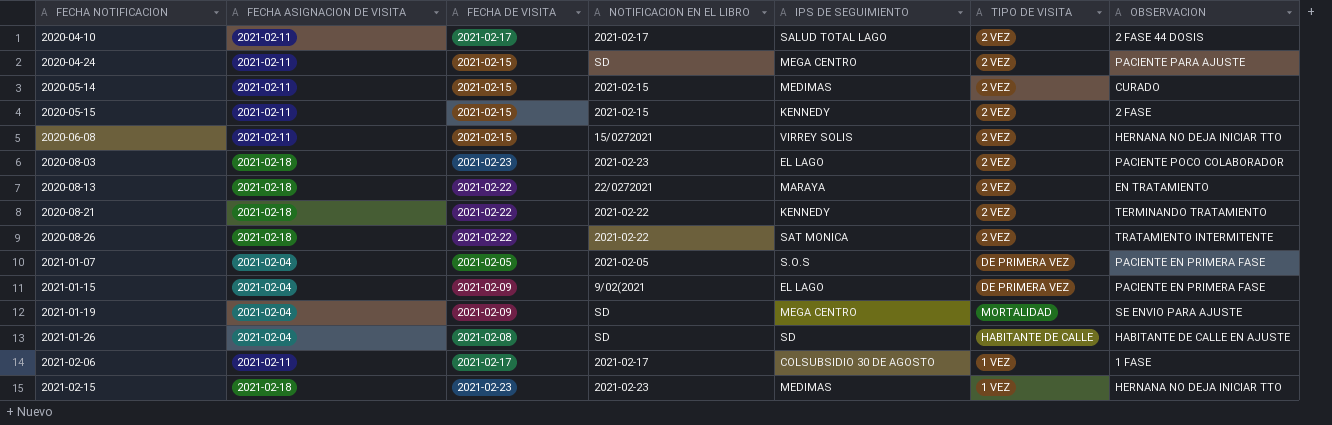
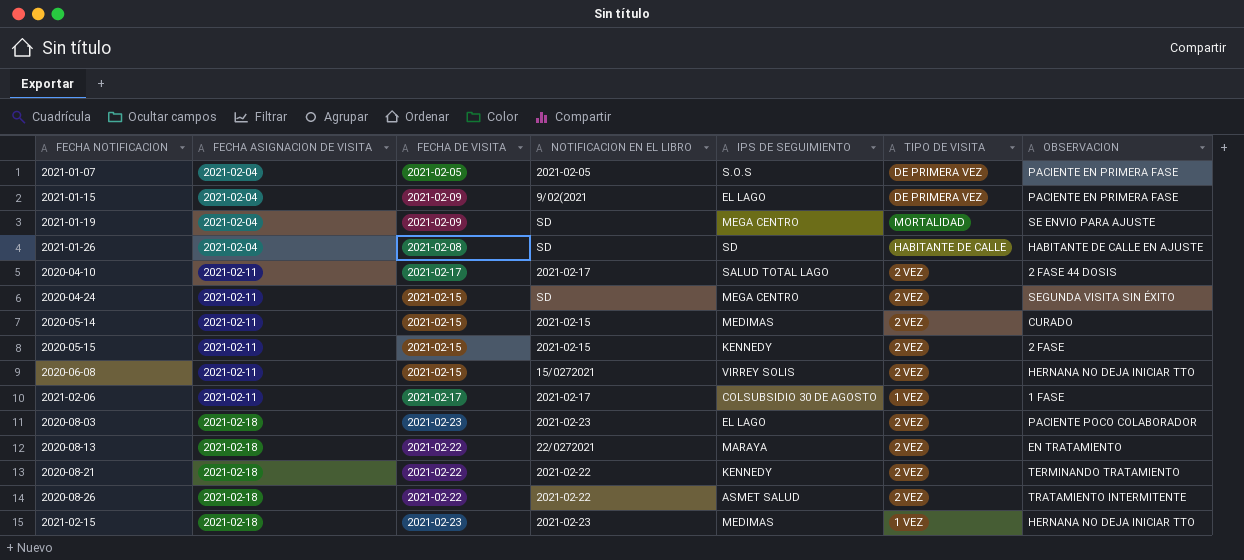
row order: FECHA NOTIFICACION ascending -> FECHA ASIGNACION DE VISITA ascending
2020-04-24 | OBSERVACION: PACIENTE PARA AJUSTE -> SEGUNDA VISITA SIN ÉXITO
2020-08-26 | IPS DE SEGUIMIENTO: SAT MONICA -> ASMET SALUD

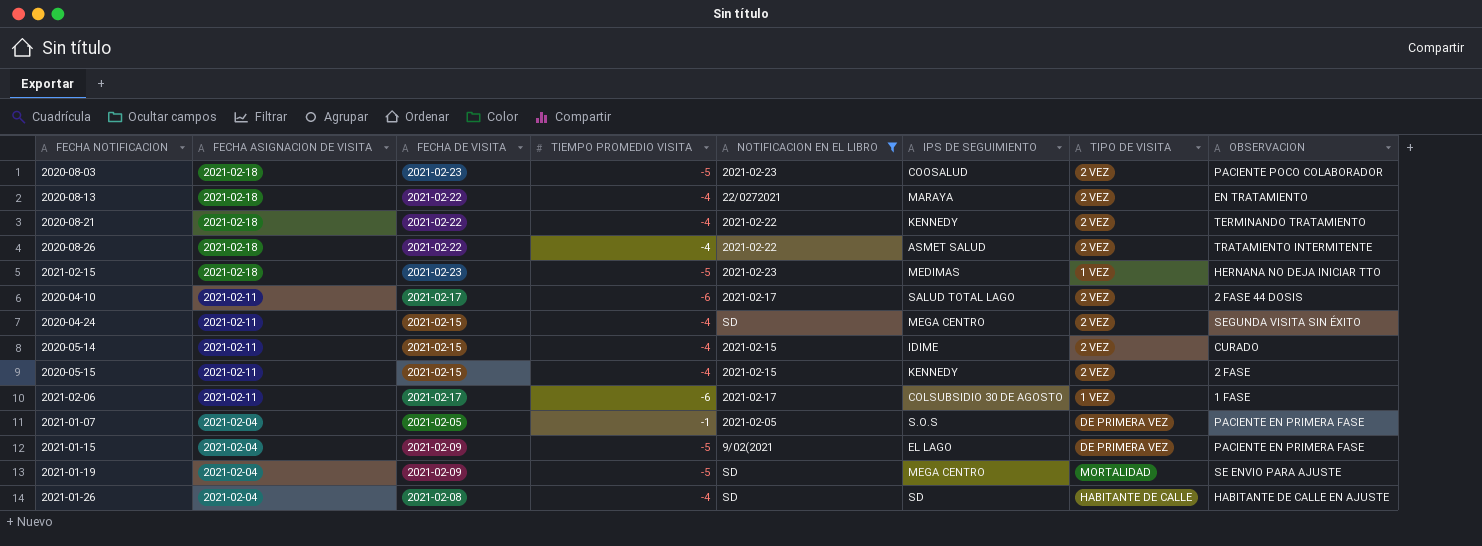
filter: none -> NOTIFICACION EN EL LIBRO != 15/0272021
row order: FECHA ASIGNACION DE VISITA ascending -> FECHA ASIGNACION DE VISITA descending
column TIEMPO PROMEDIO VISITA | position: none -> 4
2020-08-03 | IPS DE SEGUIMIENTO: EL LAGO -> COOSALUD
2020-05-14 | IPS DE SEGUIMIENTO: MEDIMAS -> IDIME

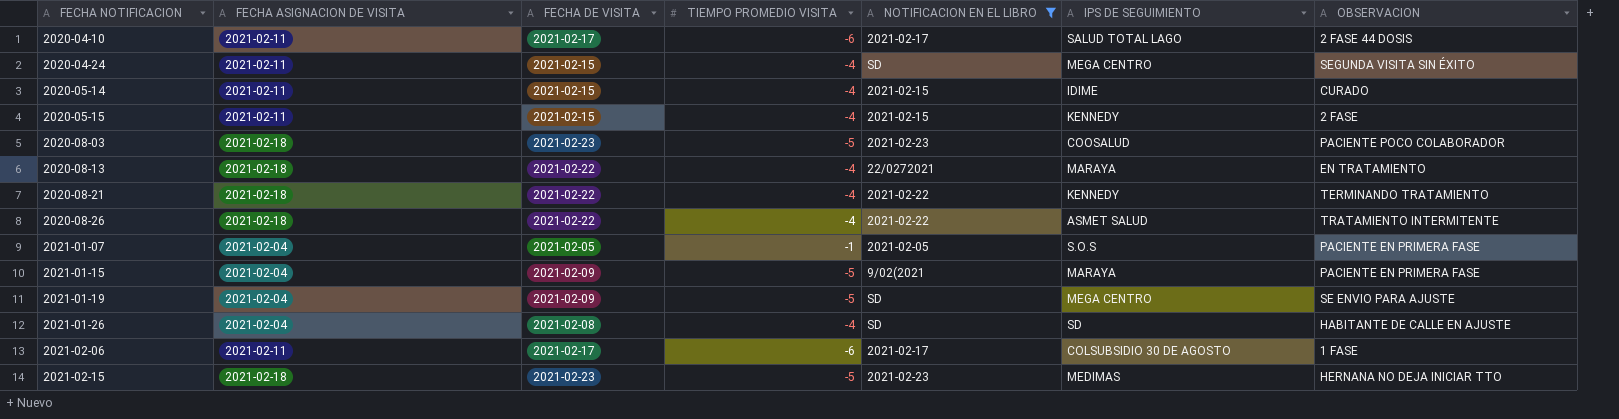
row order: FECHA ASIGNACION DE VISITA descending -> FECHA NOTIFICACION ascending
column TIPO DE VISITA | position: 7 -> none
2021-01-15 | IPS DE SEGUIMIENTO: EL LAGO -> MARAYA

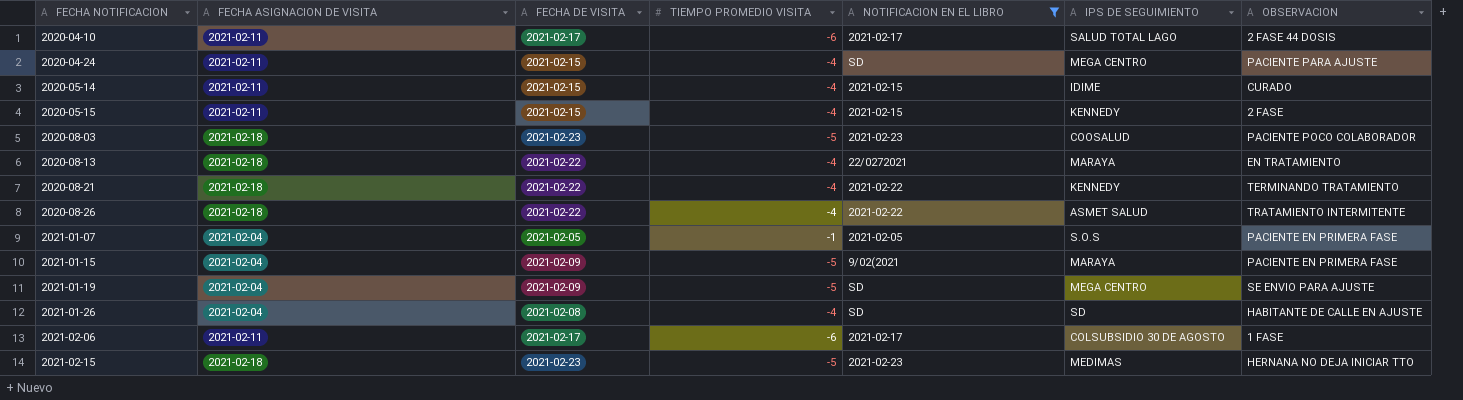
2020-04-24 | OBSERVACION: SEGUNDA VISITA SIN ÉXITO -> PACIENTE PARA AJUSTE

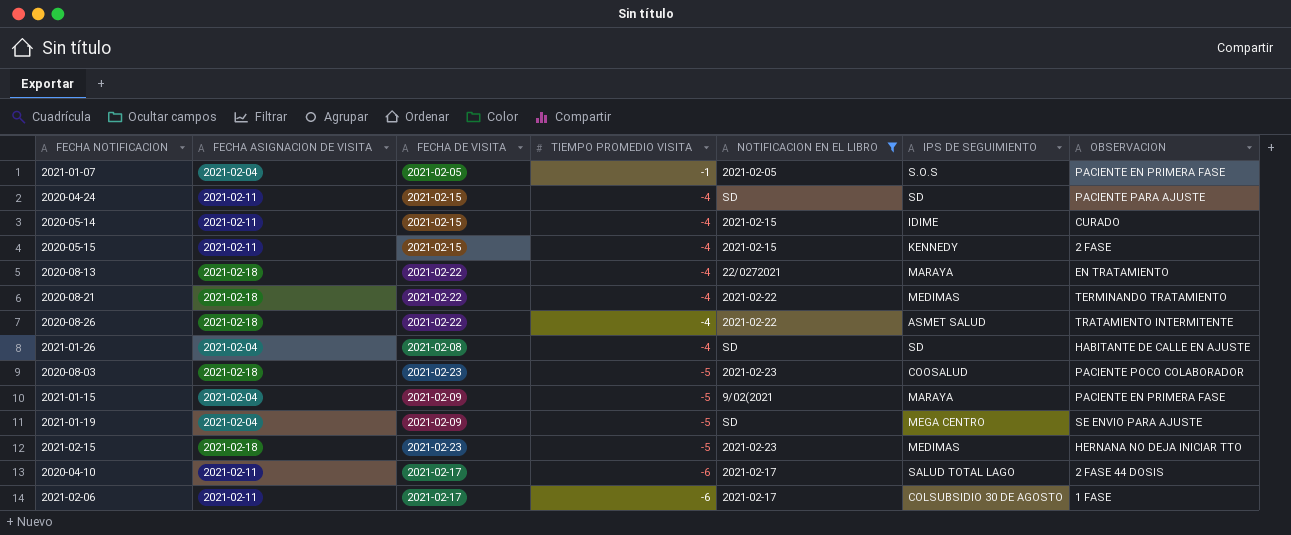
row order: FECHA NOTIFICACION ascending -> TIEMPO PROMEDIO VISITA descending
2020-04-24 | IPS DE SEGUIMIENTO: MEGA CENTRO -> SD
2020-08-21 | IPS DE SEGUIMIENTO: KENNEDY -> MEDIMAS

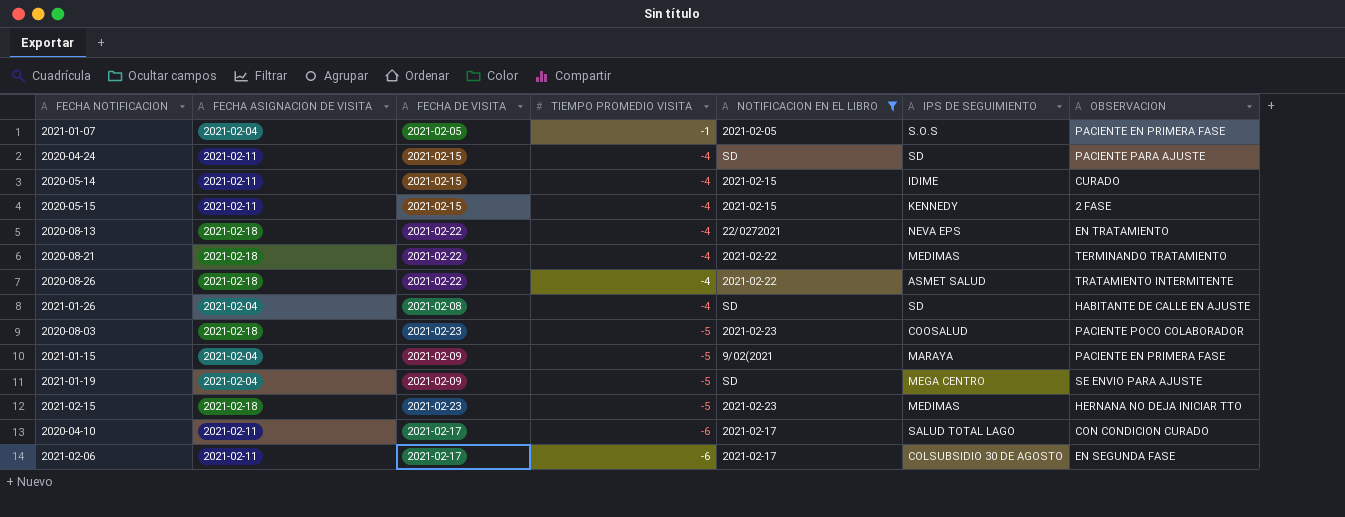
2020-08-13 | IPS DE SEGUIMIENTO: MARAYA -> NEVA EPS
2020-04-10 | OBSERVACION: 2 FASE 44 DOSIS -> CON CONDICION CURADO
2021-02-06 | OBSERVACION: 1 FASE -> EN SEGUNDA FASE

